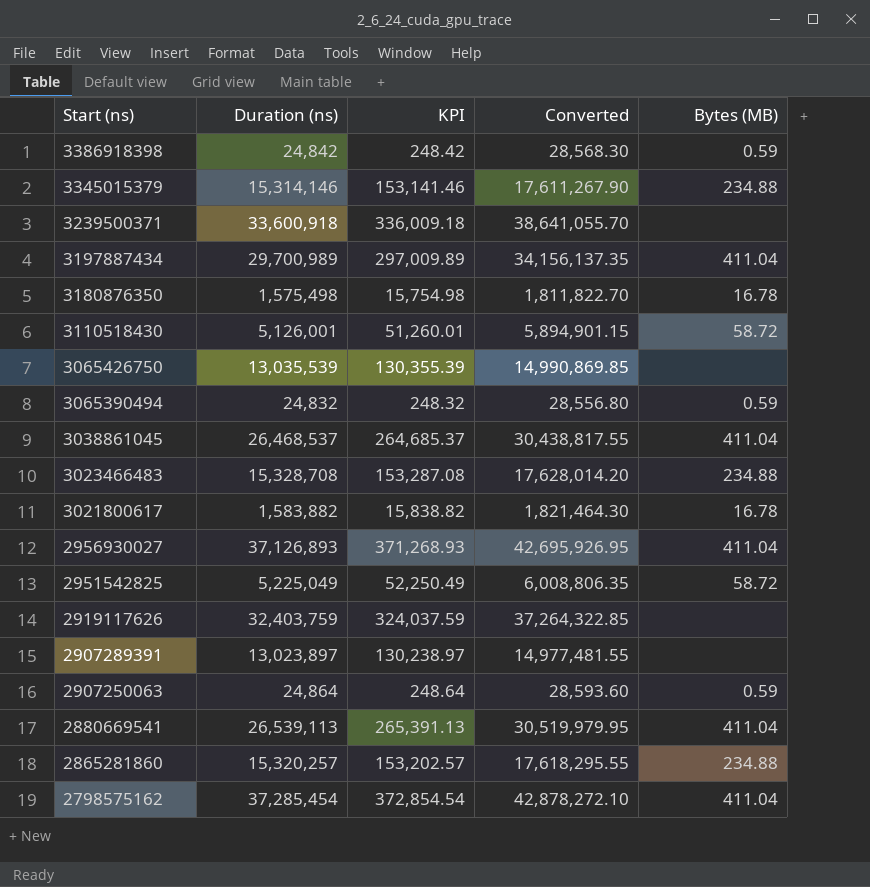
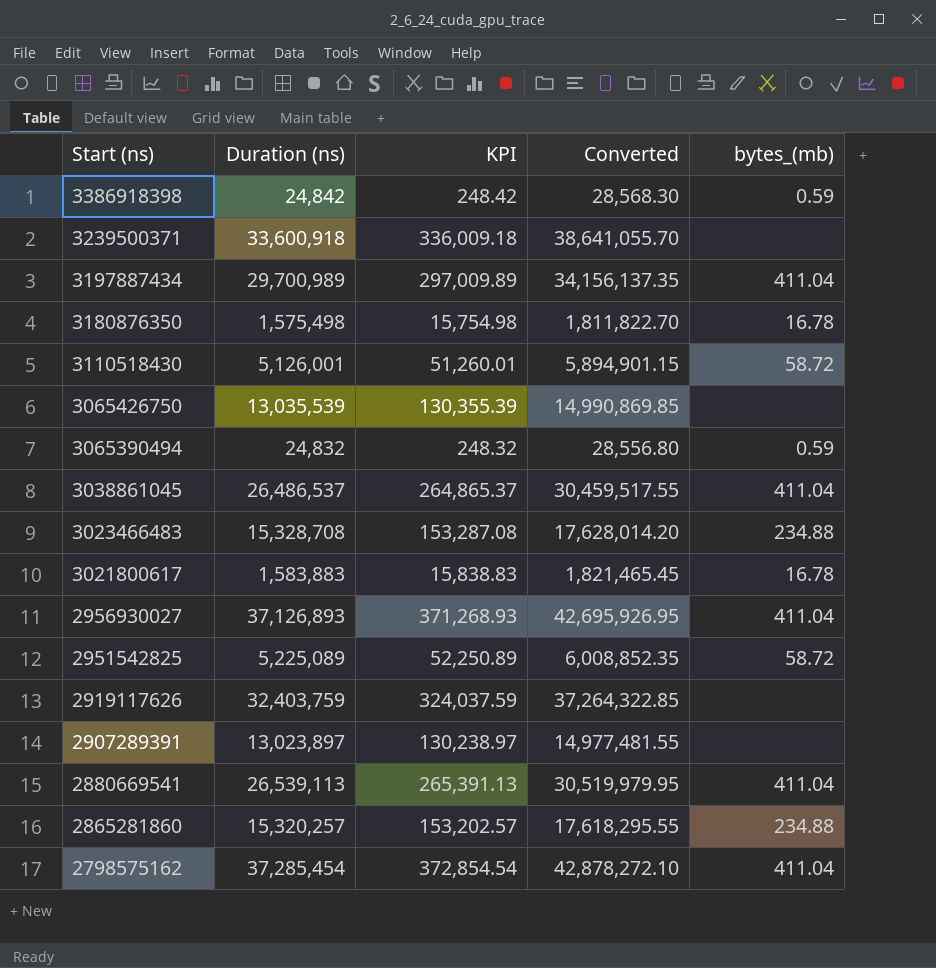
column name: Bytes (MB) -> bytes_(mb)
row 3345015379: 15,314,146 | 153,141.46 | 17,611,267.90 | 234.88 -> none
row 2907250063: 24,864 | 248.64 | 28,593.60 | 0.59 -> none
3038861045 | Duration (ns): 26,468,537 -> 26,486,537
3038861045 | KPI: 264,685.37 -> 264,865.37
3038861045 | Converted: 30,438,817.55 -> 30,459,517.55
3021800617 | Duration (ns): 1,583,882 -> 1,583,883
3021800617 | KPI: 15,838.82 -> 15,838.83
3021800617 | Converted: 1,821,464.30 -> 1,821,465.45
2951542825 | Duration (ns): 5,225,049 -> 5,225,089
2951542825 | KPI: 52,250.49 -> 52,250.89
2951542825 | Converted: 6,008,806.35 -> 6,008,852.35

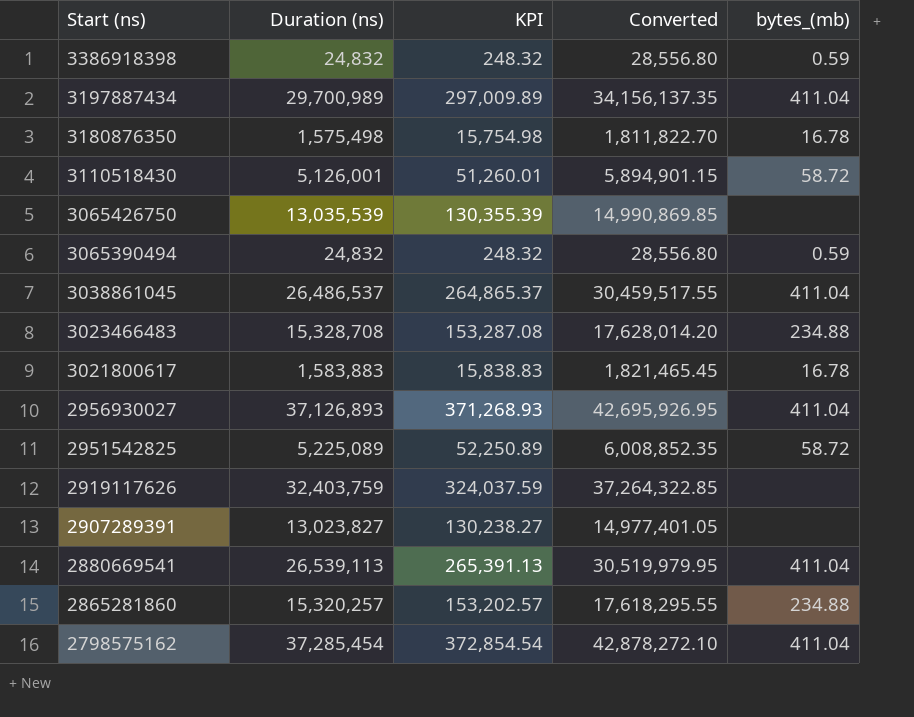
row 3239500371: 33,600,918 | 336,009.18 | 38,641,055.70 | none -> none
3386918398 | Duration (ns): 24,842 -> 24,832
3386918398 | KPI: 248.42 -> 248.32
3386918398 | Converted: 28,568.30 -> 28,556.80
2907289391 | Duration (ns): 13,023,897 -> 13,023,827
2907289391 | KPI: 130,238.97 -> 130,238.27
2907289391 | Converted: 14,977,481.55 -> 14,977,401.05

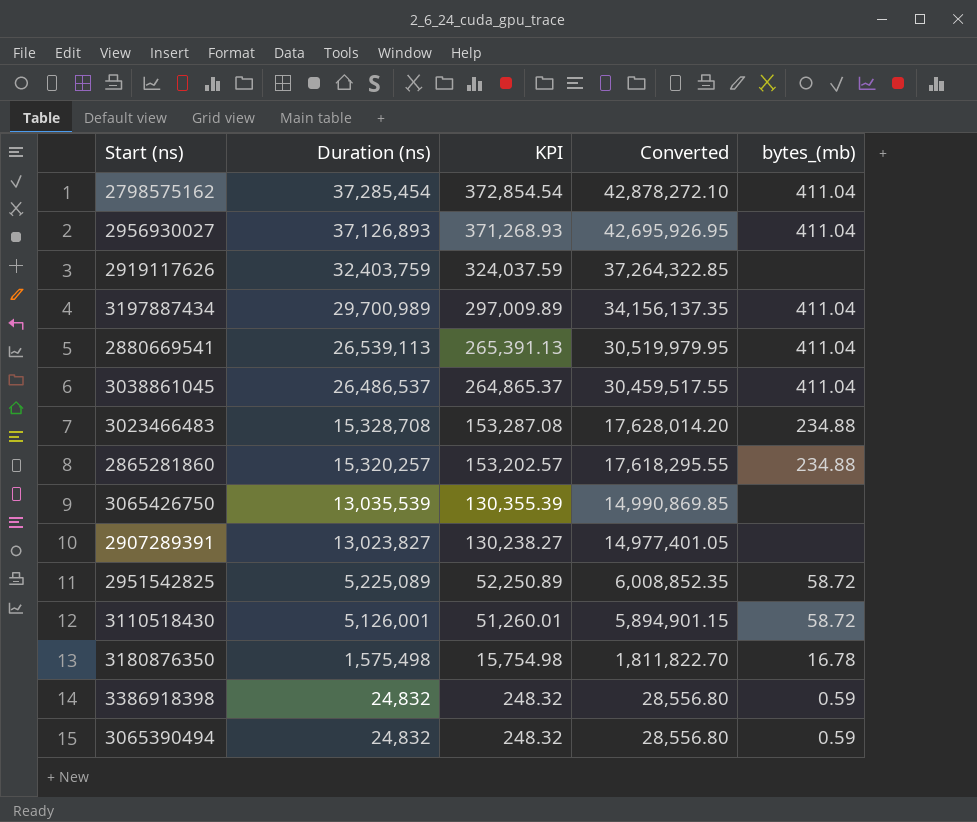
row order: Start (ns) descending -> Duration (ns) descending
row 3021800617: 1,583,883 | 15,838.83 | 1,821,465.45 | 16.78 -> none

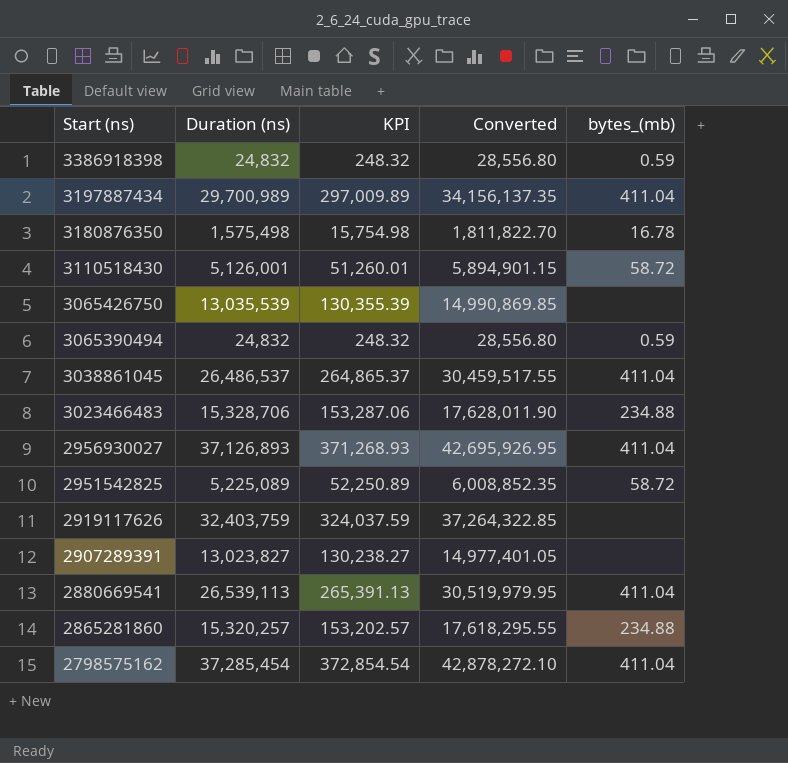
row order: Duration (ns) descending -> Start (ns) descending
3023466483 | Duration (ns): 15,328,708 -> 15,328,706
3023466483 | KPI: 153,287.08 -> 153,287.06
3023466483 | Converted: 17,628,014.20 -> 17,628,011.90

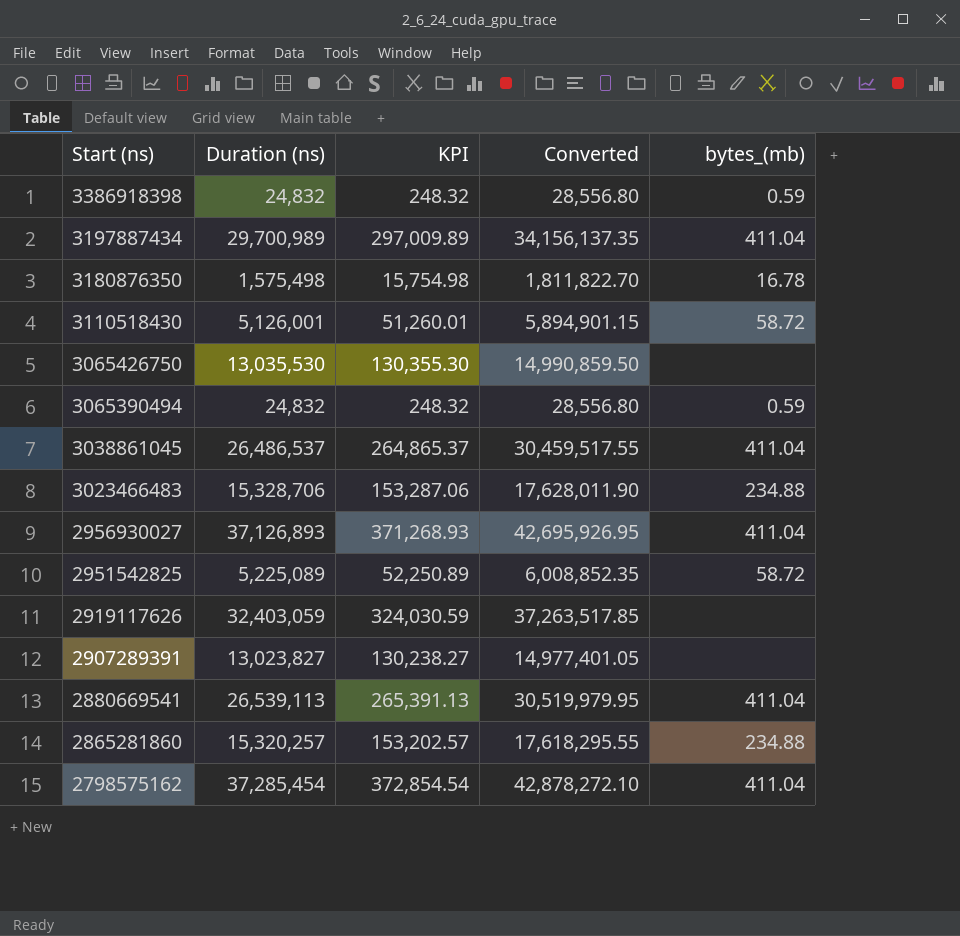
3065426750 | Duration (ns): 13,035,539 -> 13,035,530
3065426750 | KPI: 130,355.39 -> 130,355.30
3065426750 | Converted: 14,990,869.85 -> 14,990,859.50
2919117626 | Duration (ns): 32,403,759 -> 32,403,059
2919117626 | KPI: 324,037.59 -> 324,030.59
2919117626 | Converted: 37,264,322.85 -> 37,263,517.85

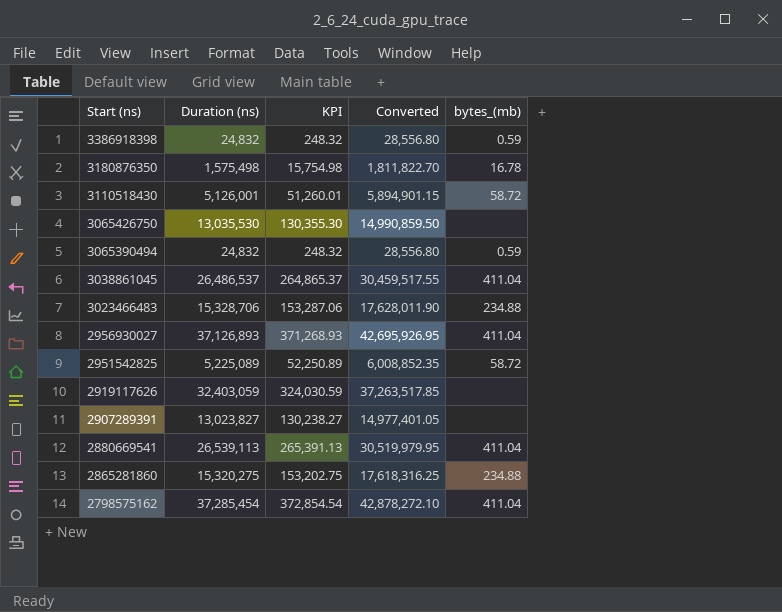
row 3197887434: 29,700,989 | 297,009.89 | 34,156,137.35 | 411.04 -> none
2865281860 | Duration (ns): 15,320,257 -> 15,320,275
2865281860 | KPI: 153,202.57 -> 153,202.75
2865281860 | Converted: 17,618,295.55 -> 17,618,316.25

